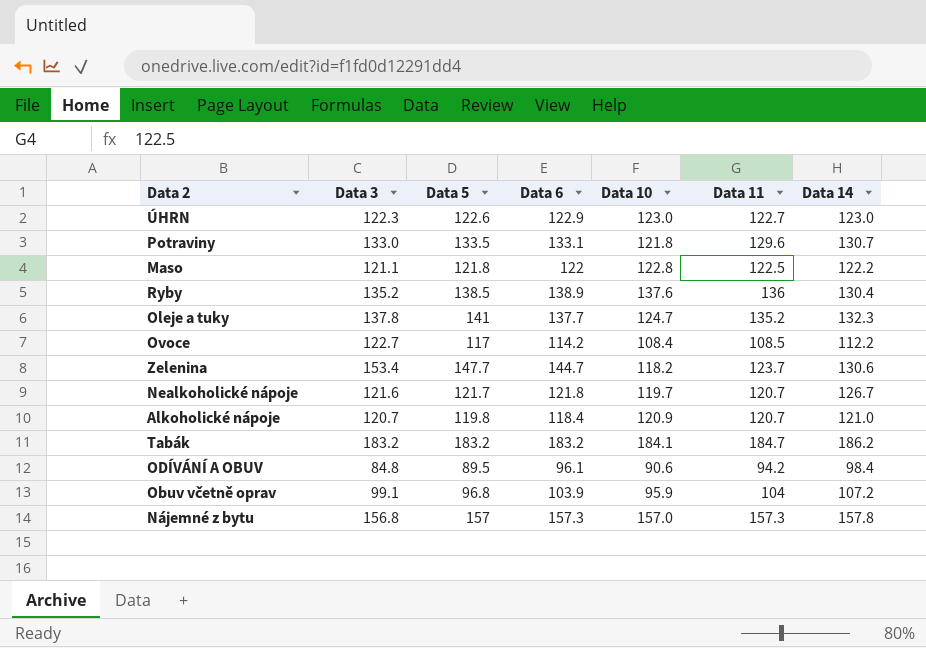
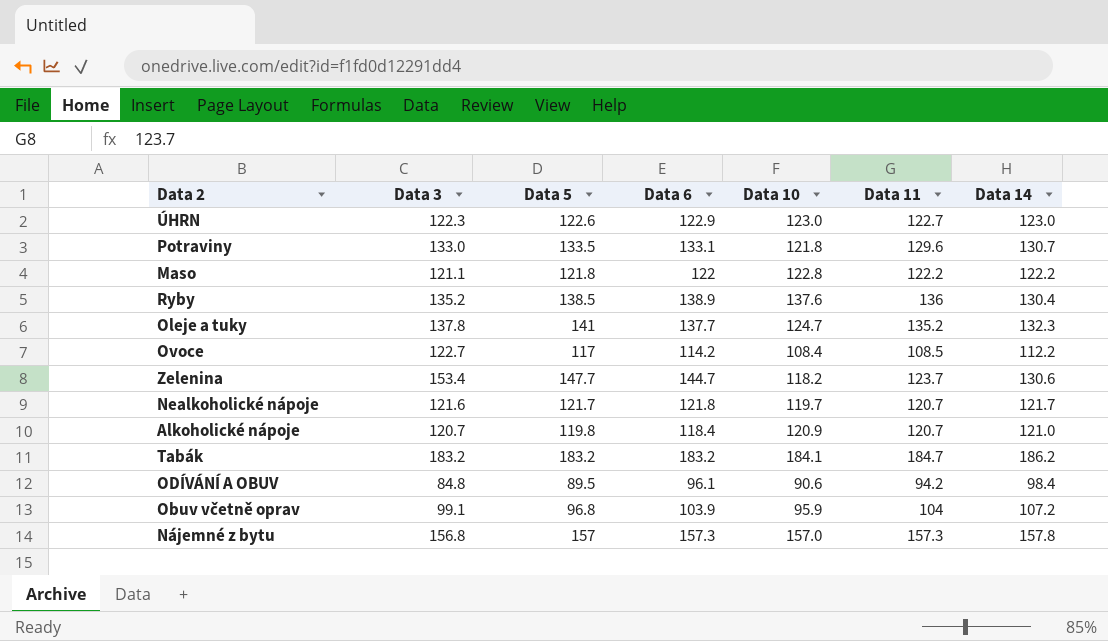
Maso | Data 11: 122.5 -> 122.2
Nealkoholické nápoje | Data 14: 126.7 -> 121.7

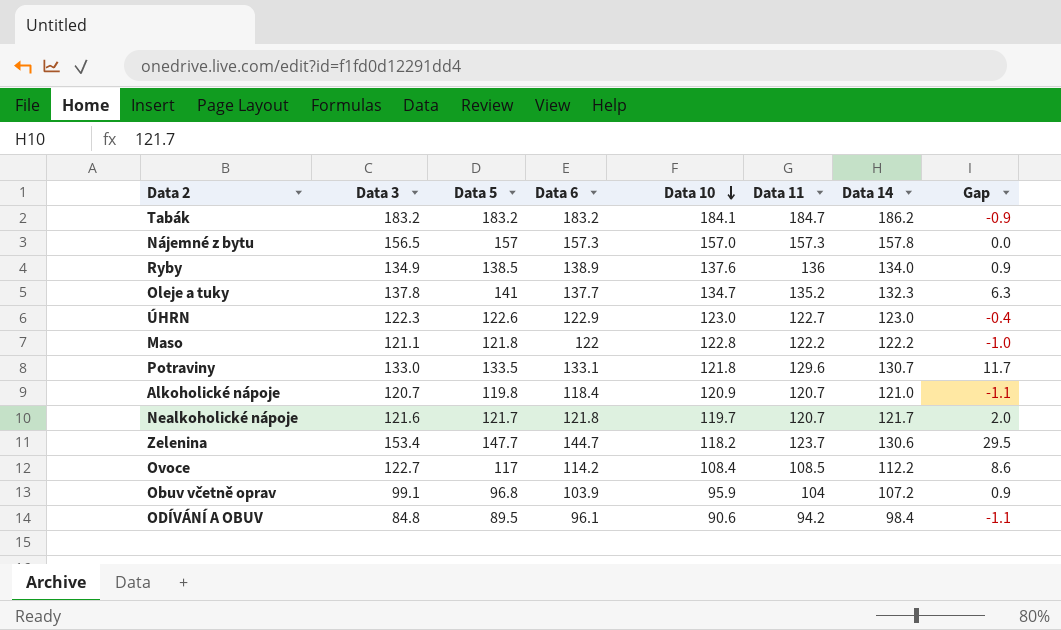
row order: none -> Data 10 descending
column Gap | formula: none -> [Data 5] - [Data 10]
Nájemné z bytu | Data 3: 156.8 -> 156.5
Ryby | Data 3: 135.2 -> 134.9
Ryby | Data 14: 130.4 -> 134.0
Oleje a tuky | Data 10: 124.7 -> 134.7

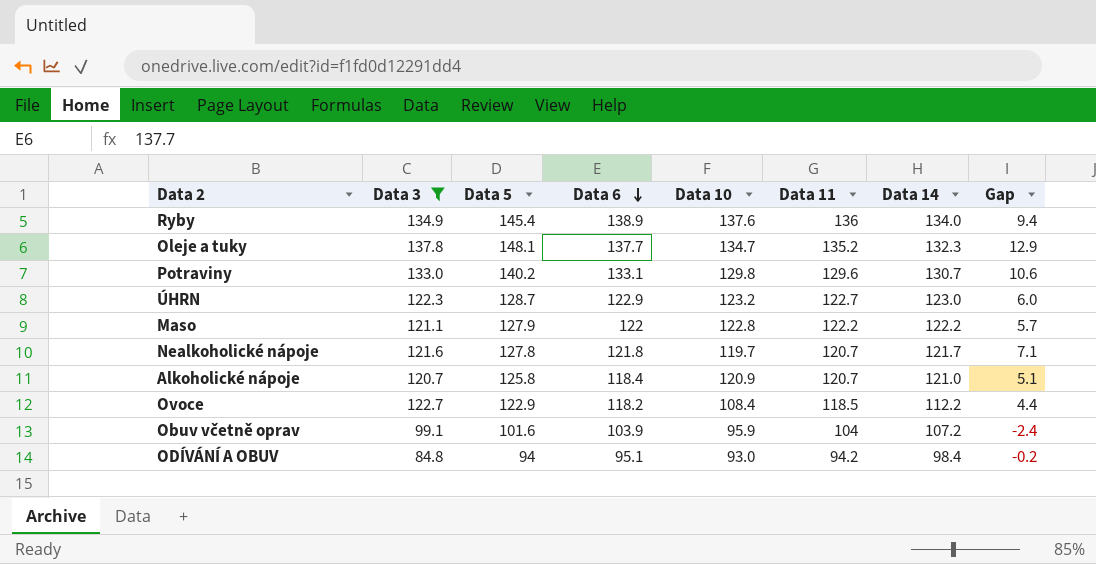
filter: none -> Data 3 <= 137.8
row order: Data 10 descending -> Data 6 descending
column Gap | formula: [Data 5] - [Data 10] -> [Data 5] - [Data 11]
Ryby | Data 5: 138.5 -> 145.4
Oleje a tuky | Data 5: 141 -> 148.1
Potraviny | Data 5: 133.5 -> 140.2
Potraviny | Data 10: 121.8 -> 129.8
ÚHRN | Data 5: 122.6 -> 128.7
ÚHRN | Data 10: 123.0 -> 123.2
Maso | Data 5: 121.8 -> 127.9
Nealkoholické nápoje | Data 5: 121.7 -> 127.8
Alkoholické nápoje | Data 5: 119.8 -> 125.8
Ovoce | Data 5: 117 -> 122.9
Ovoce | Data 6: 114.2 -> 118.2
Ovoce | Data 11: 108.5 -> 118.5
Obuv včetně oprav | Data 5: 96.8 -> 101.6
ODÍVÁNÍ A OBUV | Data 5: 89.5 -> 94
ODÍVÁNÍ A OBUV | Data 6: 96.1 -> 95.1
ODÍVÁNÍ A OBUV | Data 10: 90.6 -> 93.0

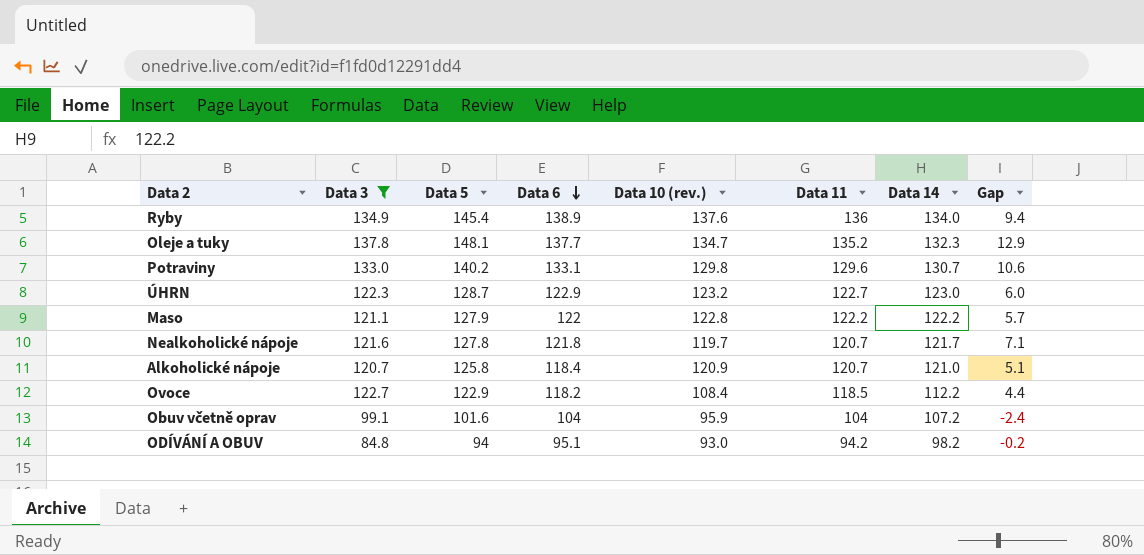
column name: Data 10 -> Data 10 (rev.)
Obuv včetně oprav | Data 6: 103.9 -> 104
ODÍVÁNÍ A OBUV | Data 14: 98.4 -> 98.2

